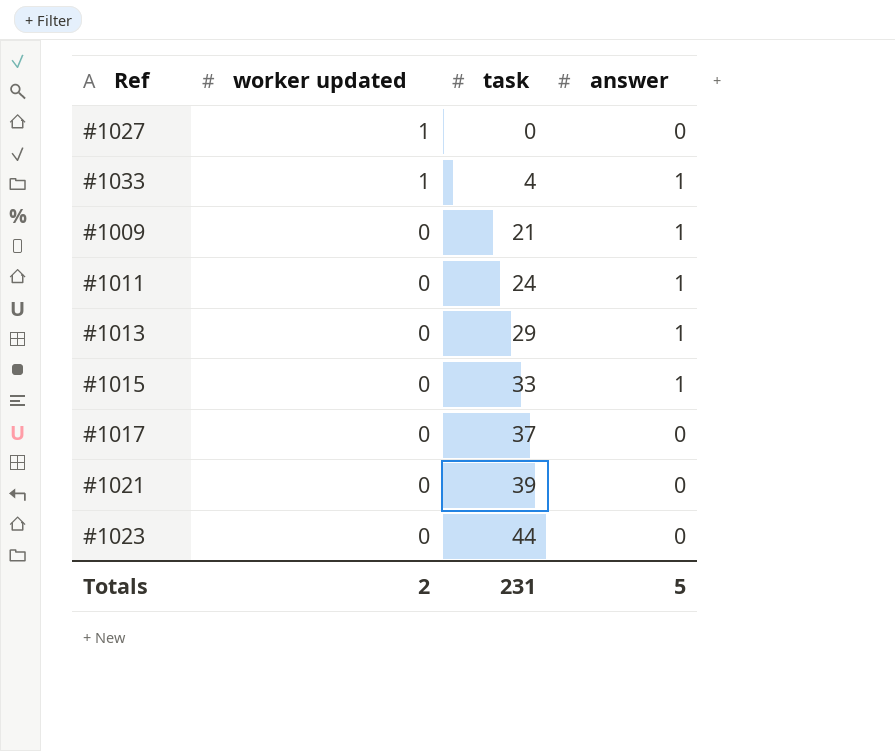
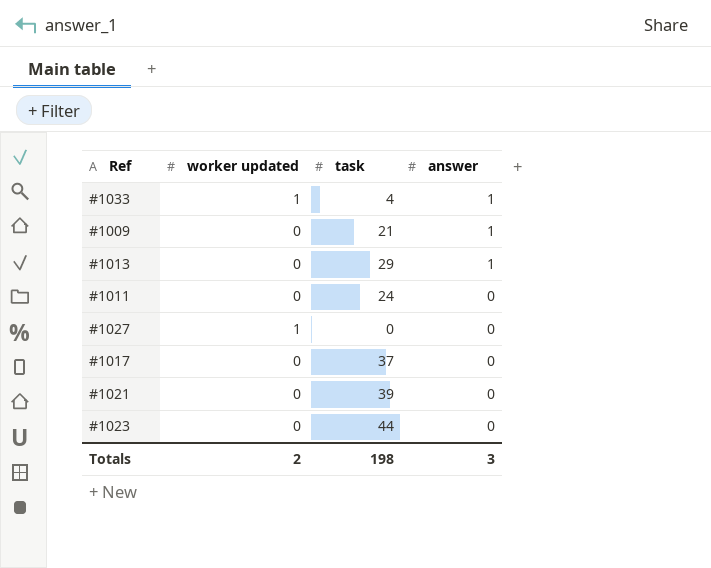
row order: worker updated descending -> answer descending
row #1015: 0 | 33 | 1 -> none
#1011 | answer: 1 -> 0
Totals | task: 231 -> 198
Totals | answer: 5 -> 3

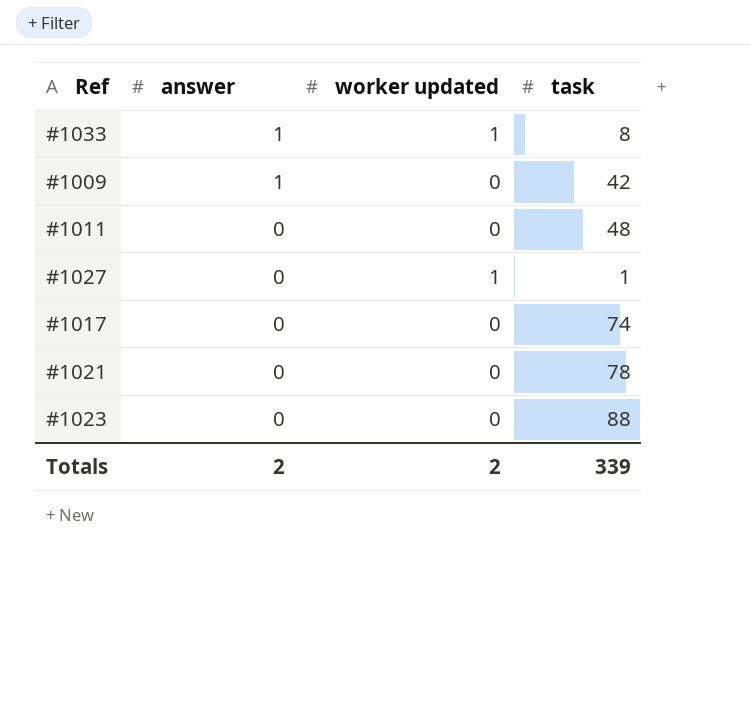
column answer | position: 4 -> 2
row #1013: 0 | 29 | 1 -> none
#1033 | task: 4 -> 8
#1009 | task: 21 -> 42
#1011 | task: 24 -> 48
#1027 | task: 0 -> 1
#1017 | task: 37 -> 74
#1021 | task: 39 -> 78
#1023 | task: 44 -> 88
Totals | answer: 3 -> 2
Totals | task: 198 -> 339

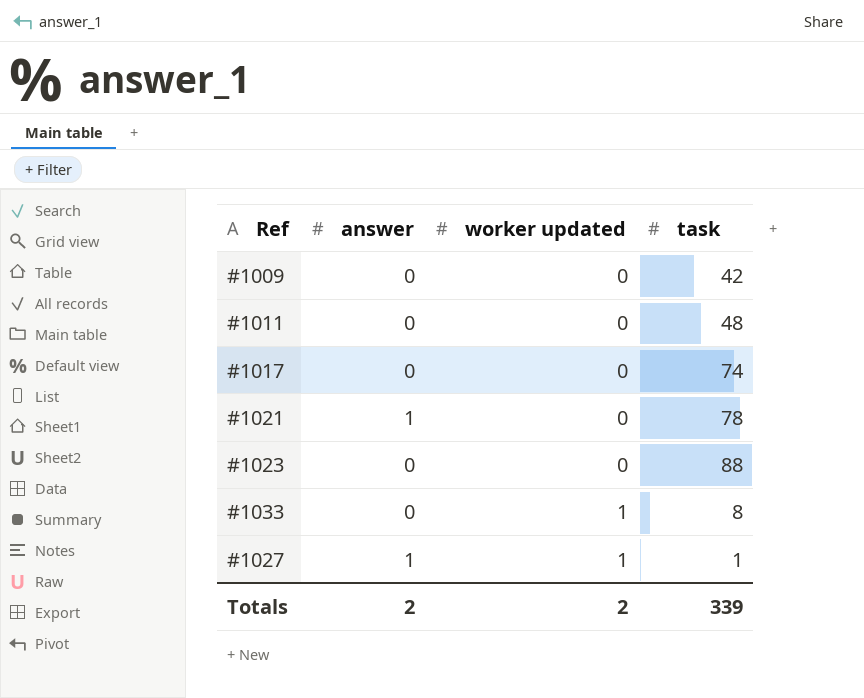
row order: answer descending -> worker updated ascending
#1009 | answer: 1 -> 0
#1021 | answer: 0 -> 1
#1033 | answer: 1 -> 0
#1027 | answer: 0 -> 1

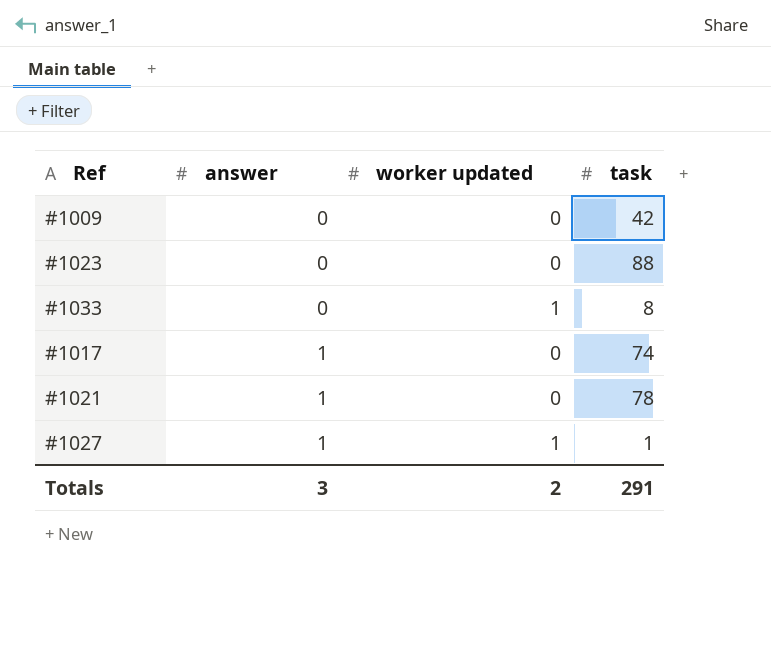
row order: worker updated ascending -> answer ascending
row #1011: 0 | 0 | 48 -> none
#1017 | answer: 0 -> 1
Totals | answer: 2 -> 3
Totals | task: 339 -> 291

